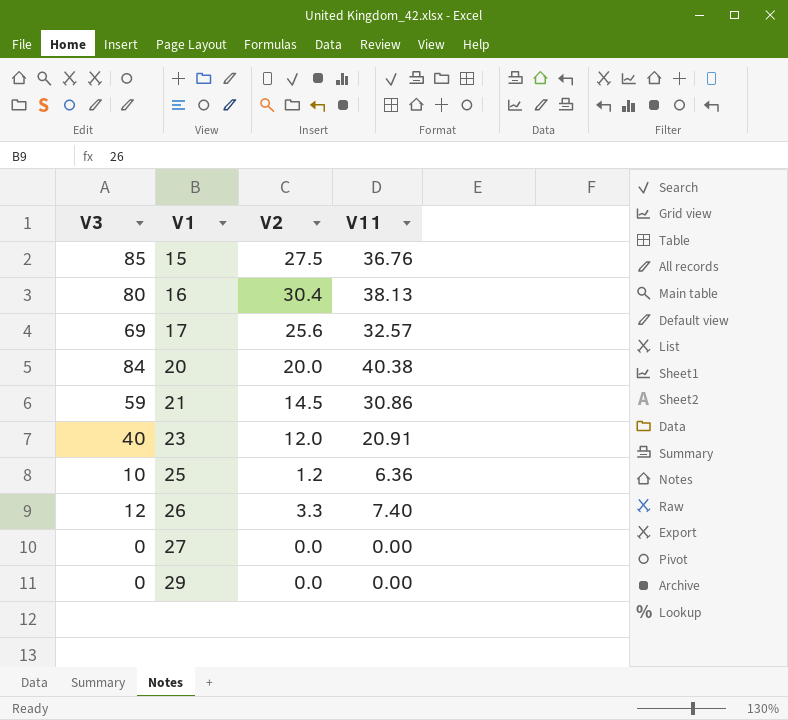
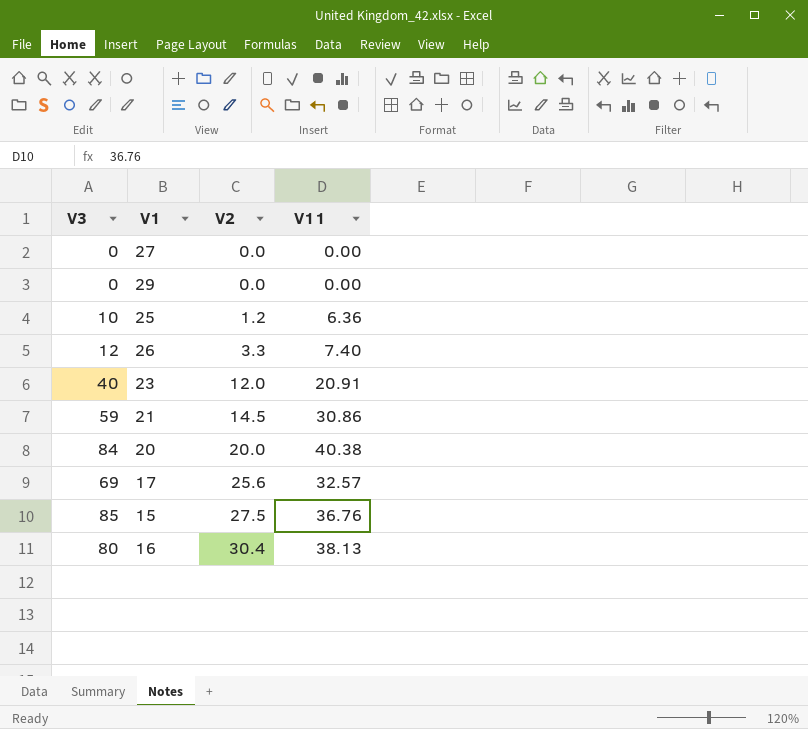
row order: V1 ascending -> V2 ascending

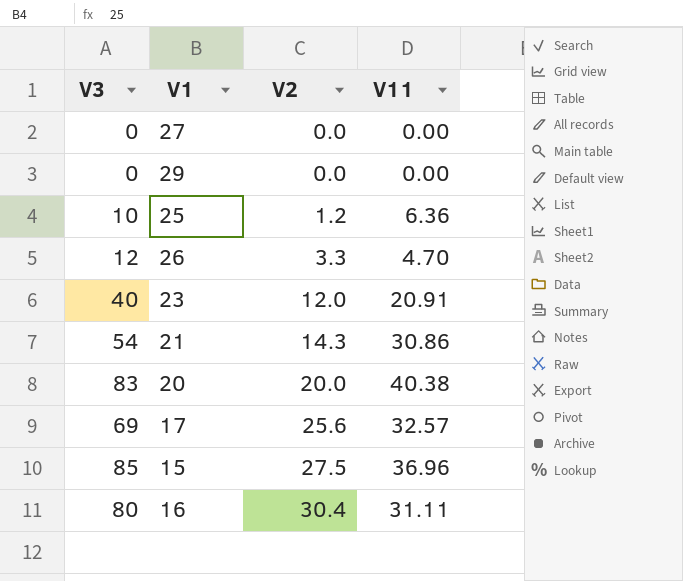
26 | V11: 7.40 -> 4.70
21 | V3: 59 -> 54
21 | V2: 14.5 -> 14.3
20 | V3: 84 -> 83
15 | V11: 36.76 -> 36.96
16 | V11: 38.13 -> 31.11

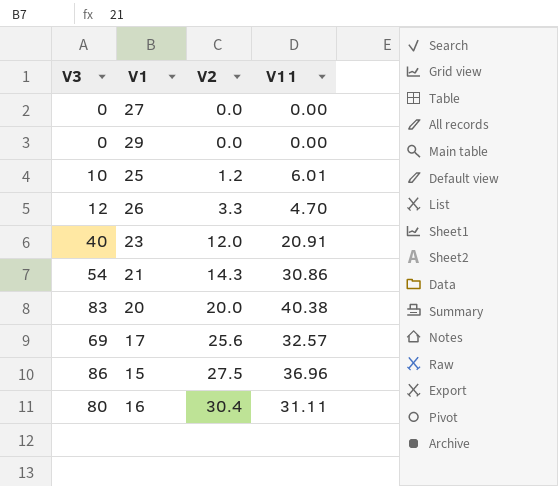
25 | V11: 6.36 -> 6.01
15 | V3: 85 -> 86

